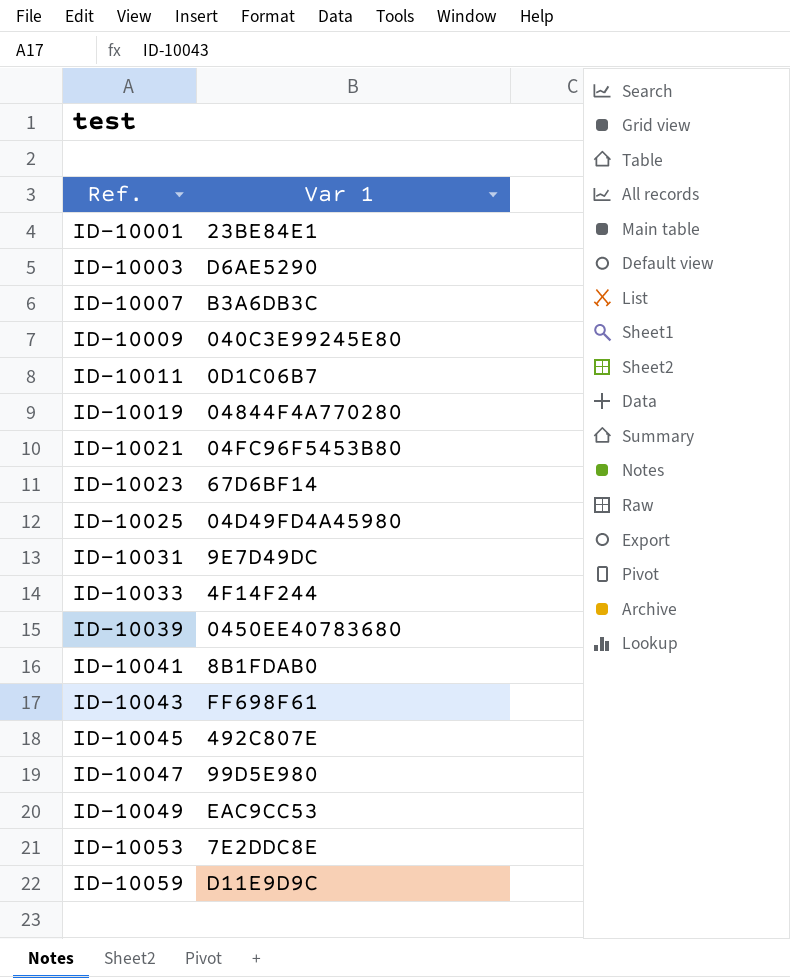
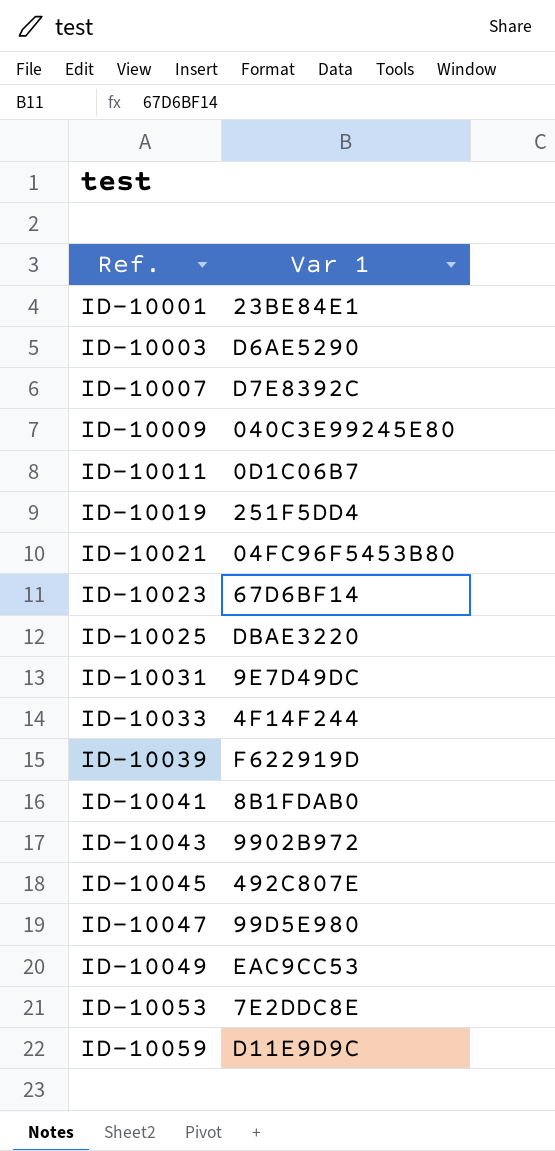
ID-10007 | Var 1: B3A6DB3C -> D7E8392C
ID-10019 | Var 1: 04844F4A770280 -> 251F5DD4
ID-10025 | Var 1: 04D49FD4A45980 -> DBAE3220
ID-10039 | Var 1: 0450EE40783680 -> F622919D
ID-10043 | Var 1: FF698F61 -> 9902B972

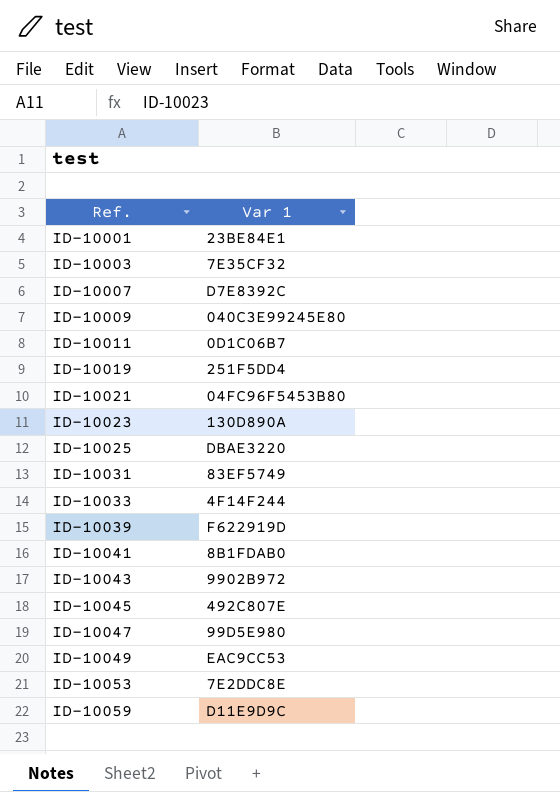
ID-10003 | Var 1: D6AE5290 -> 7E35CF32
ID-10023 | Var 1: 67D6BF14 -> 130D890A
ID-10031 | Var 1: 9E7D49DC -> 83EF5749

